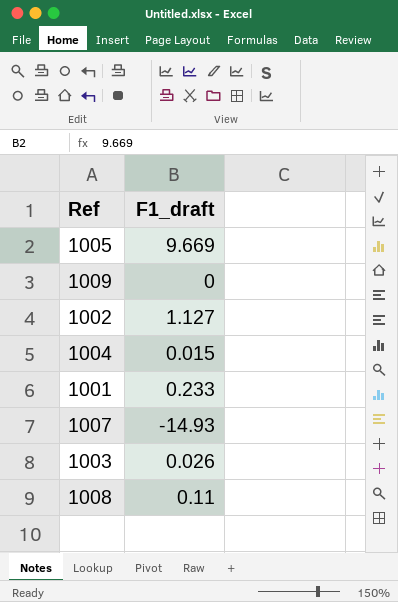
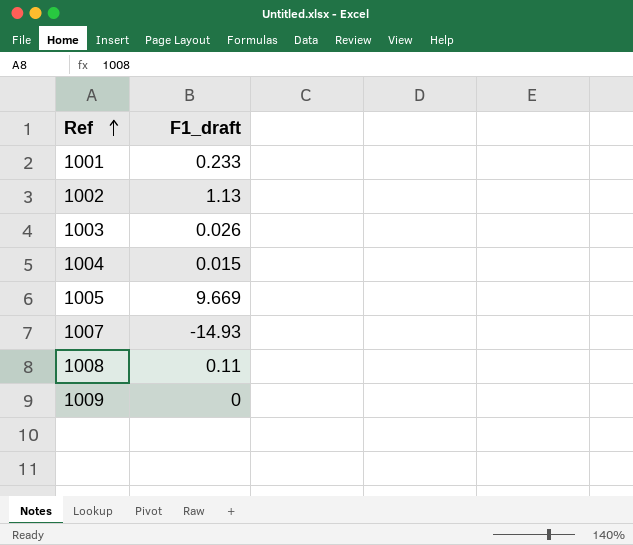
row order: none -> Ref ascending
1002 | F1_draft: 1.127 -> 1.13

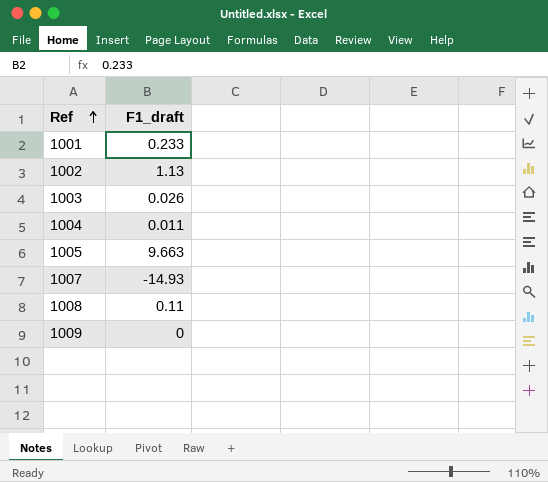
1004 | F1_draft: 0.015 -> 0.011
1005 | F1_draft: 9.669 -> 9.663

